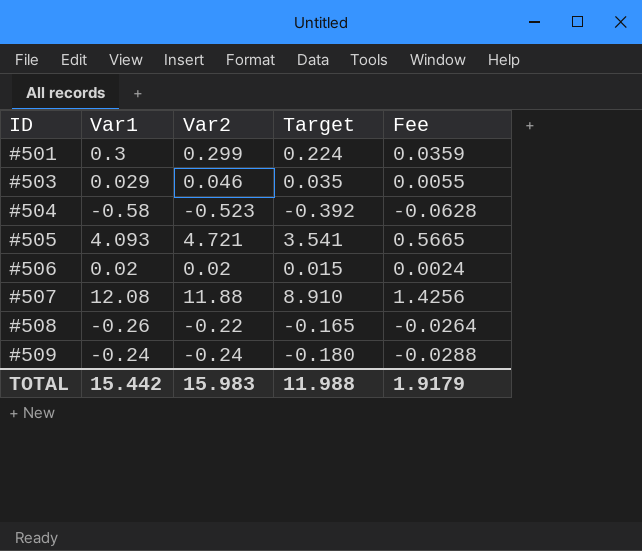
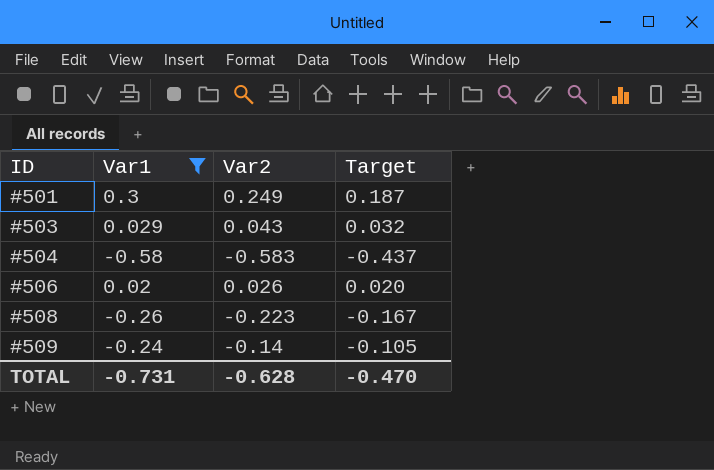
filter: none -> Var1 <= 0.3
column Fee | formula: [Var2] * 0.12 -> none
#501 | Var2: 0.299 -> 0.249
#501 | Target: 0.224 -> 0.187
#503 | Var2: 0.046 -> 0.043
#503 | Target: 0.035 -> 0.032
#504 | Var2: -0.523 -> -0.583
#504 | Target: -0.392 -> -0.437
#506 | Var2: 0.02 -> 0.026
#506 | Target: 0.015 -> 0.020
#508 | Var2: -0.22 -> -0.223
#508 | Target: -0.165 -> -0.167
#509 | Var2: -0.24 -> -0.14
#509 | Target: -0.180 -> -0.105
TOTAL | Var1: 15.442 -> -0.731
TOTAL | Var2: 15.983 -> -0.628
TOTAL | Target: 11.988 -> -0.470

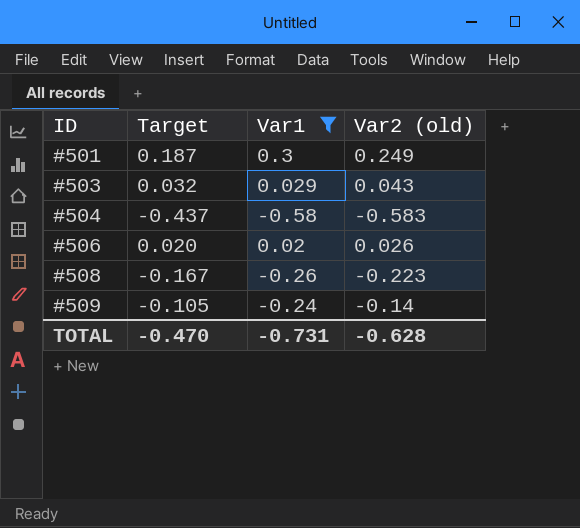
column Target | position: 4 -> 2
column name: Var2 -> Var2 (old)

